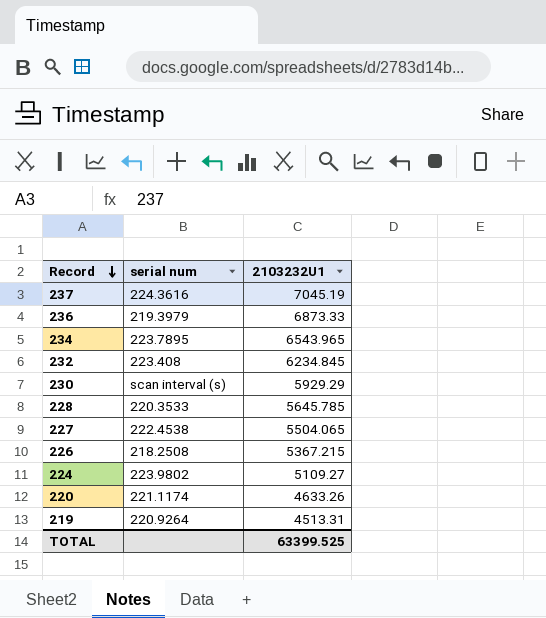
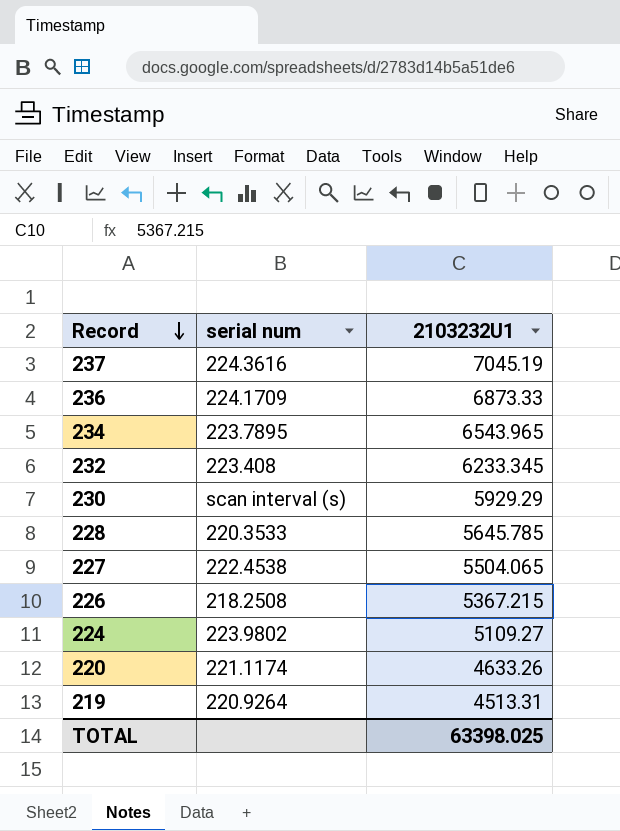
236 | serial num: 219.3979 -> 224.1709
232 | 2103232U1: 6234.845 -> 6233.345
TOTAL | 2103232U1: 63399.525 -> 63398.025

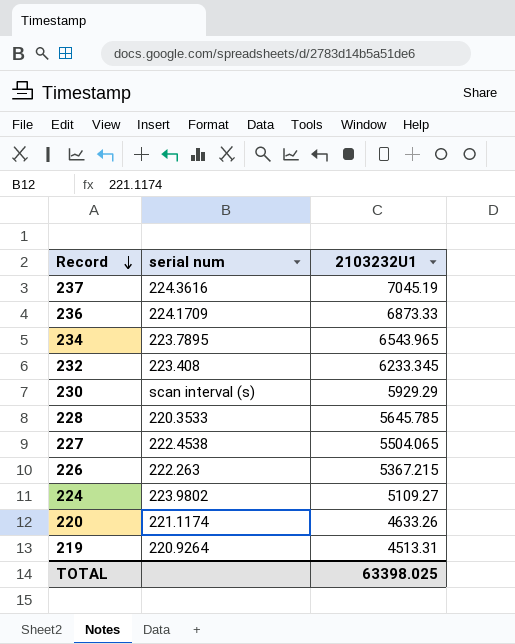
226 | serial num: 218.2508 -> 222.263

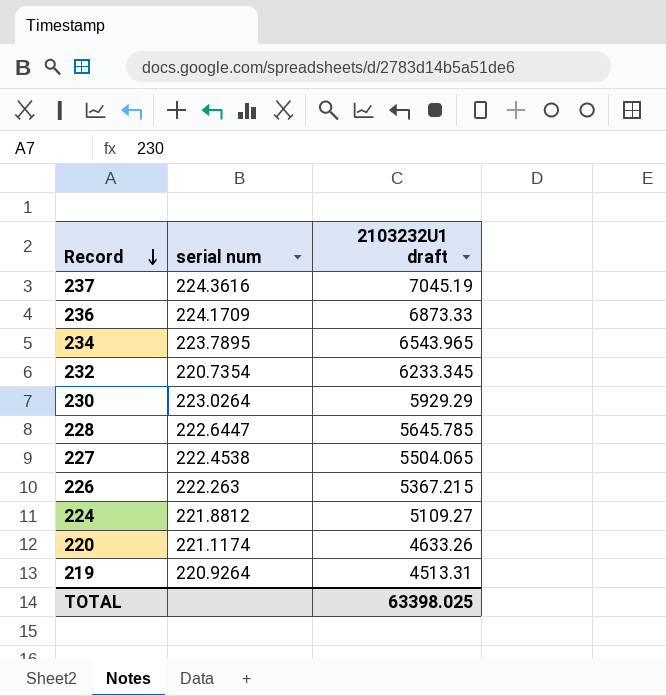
column name: 2103232U1 -> 2103232U1 draft
232 | serial num: 223.408 -> 220.7354
230 | serial num: scan interval (s) -> 223.0264
228 | serial num: 220.3533 -> 222.6447
224 | serial num: 223.9802 -> 221.8812

